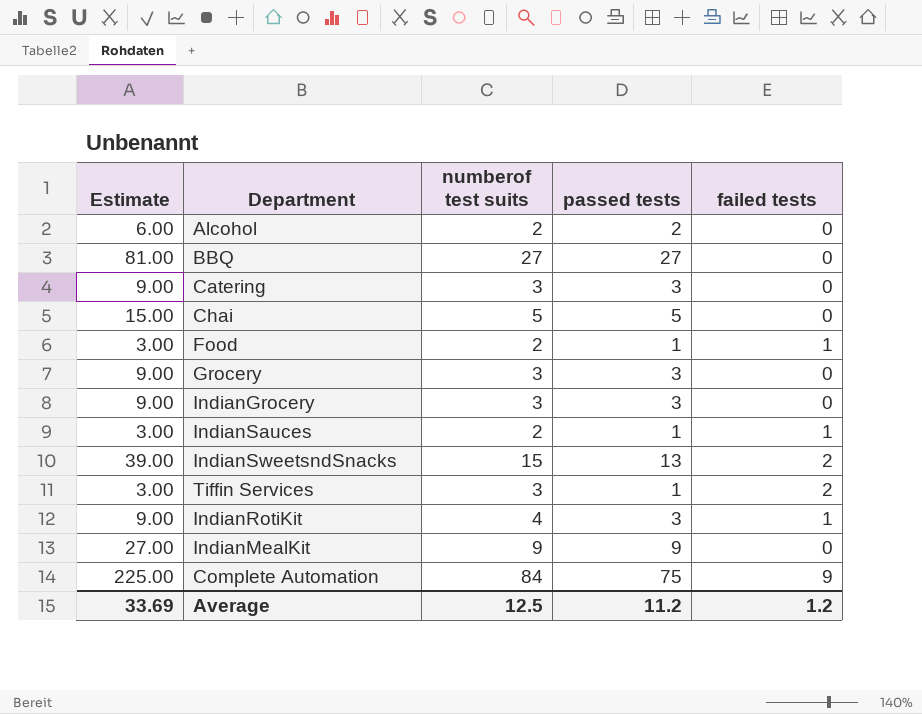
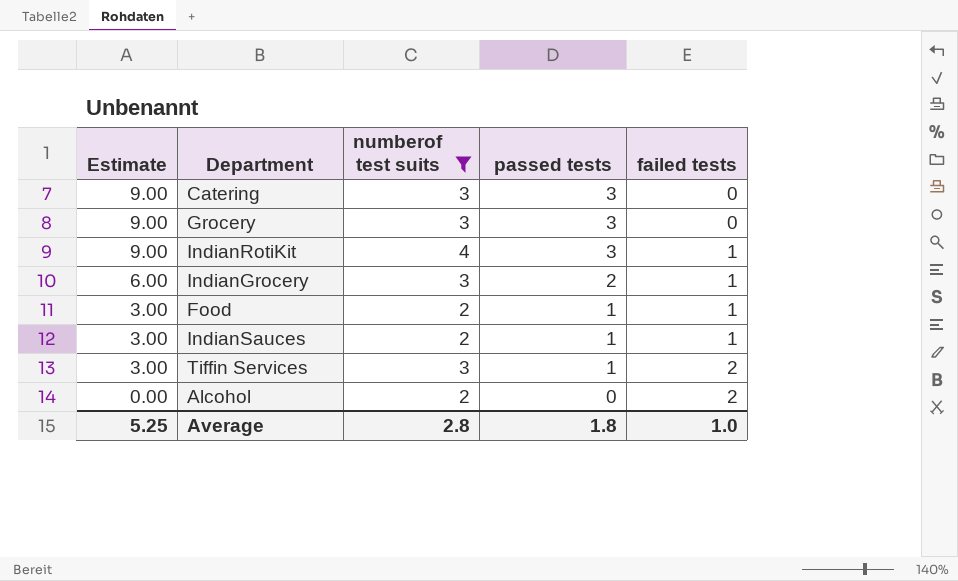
filter: none -> numberof test suits <= 4
row order: none -> Estimate descending
IndianGrocery | Estimate: 9.00 -> 6.00
IndianGrocery | passed tests: 3 -> 2
IndianGrocery | failed tests: 0 -> 1
Alcohol | Estimate: 6.00 -> 0.00
Alcohol | passed tests: 2 -> 0
Alcohol | failed tests: 0 -> 2
Average | Estimate: 33.69 -> 5.25
Average | numberof test suits: 12.5 -> 2.8
Average | passed tests: 11.2 -> 1.8
Average | failed tests: 1.2 -> 1.0

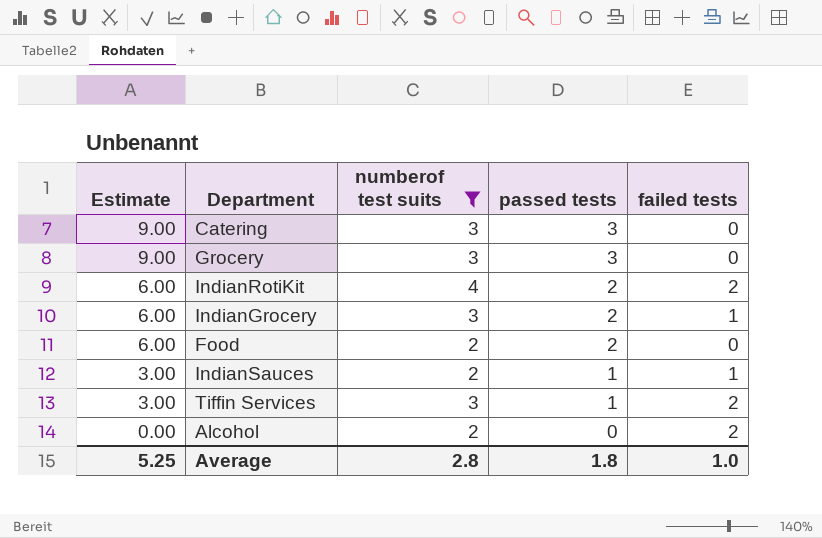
IndianRotiKit | Estimate: 9.00 -> 6.00
IndianRotiKit | passed tests: 3 -> 2
IndianRotiKit | failed tests: 1 -> 2
Food | Estimate: 3.00 -> 6.00
Food | passed tests: 1 -> 2
Food | failed tests: 1 -> 0

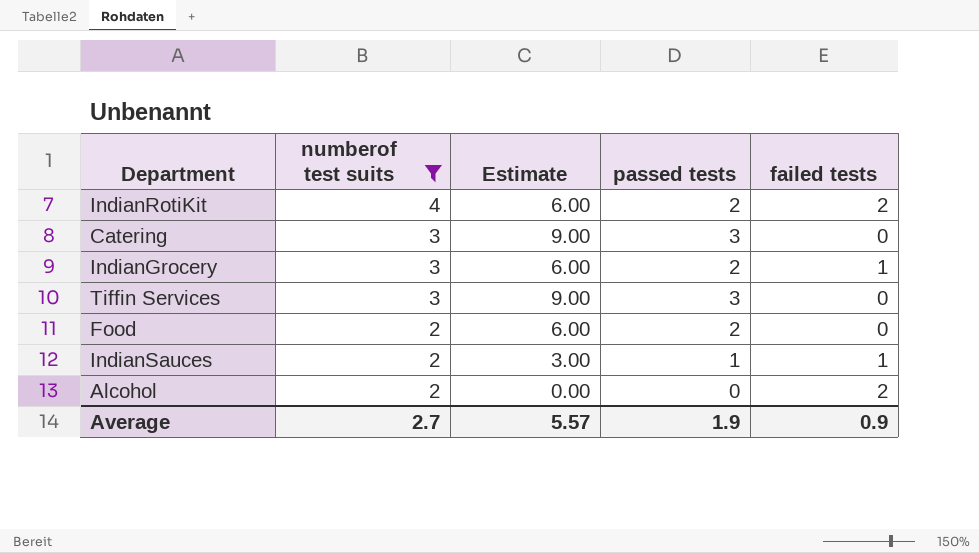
row order: Estimate descending -> numberof test suits descending
column Estimate | position: 1 -> 3
row Grocery: 9.00 | 3 | 3 | 0 -> none
Tiffin Services | Estimate: 3.00 -> 9.00
Tiffin Services | passed tests: 1 -> 3
Tiffin Services | failed tests: 2 -> 0
Average | numberof test suits: 2.8 -> 2.7
Average | Estimate: 5.25 -> 5.57
Average | passed tests: 1.8 -> 1.9
Average | failed tests: 1.0 -> 0.9

